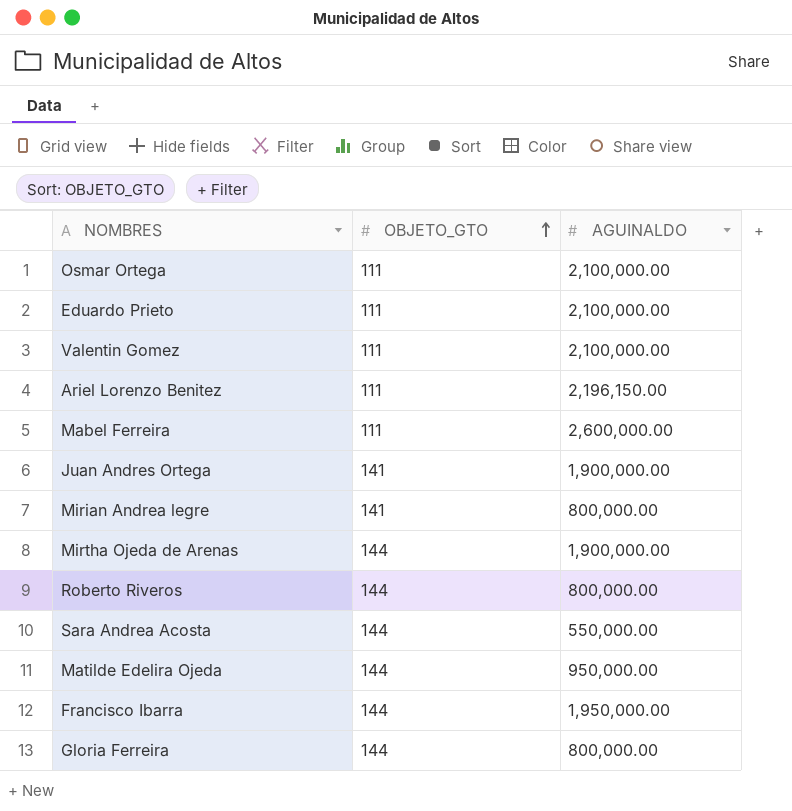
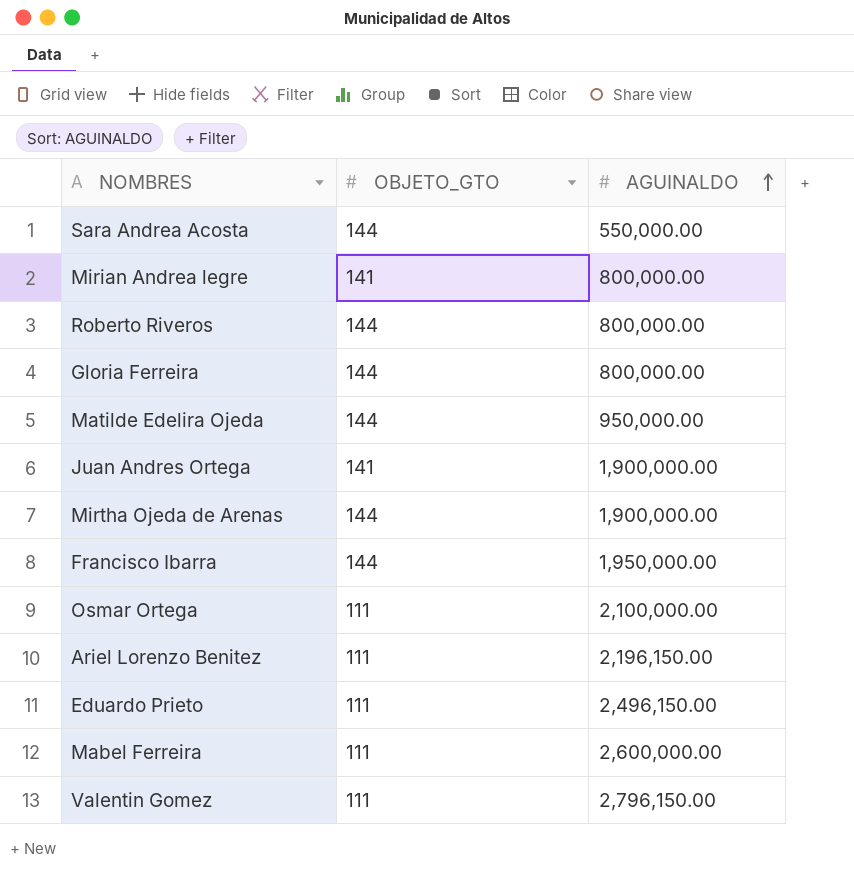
row order: OBJETO_GTO ascending -> AGUINALDO ascending
Eduardo Prieto | AGUINALDO: 2,100,000.00 -> 2,496,150.00
Valentin Gomez | AGUINALDO: 2,100,000.00 -> 2,796,150.00

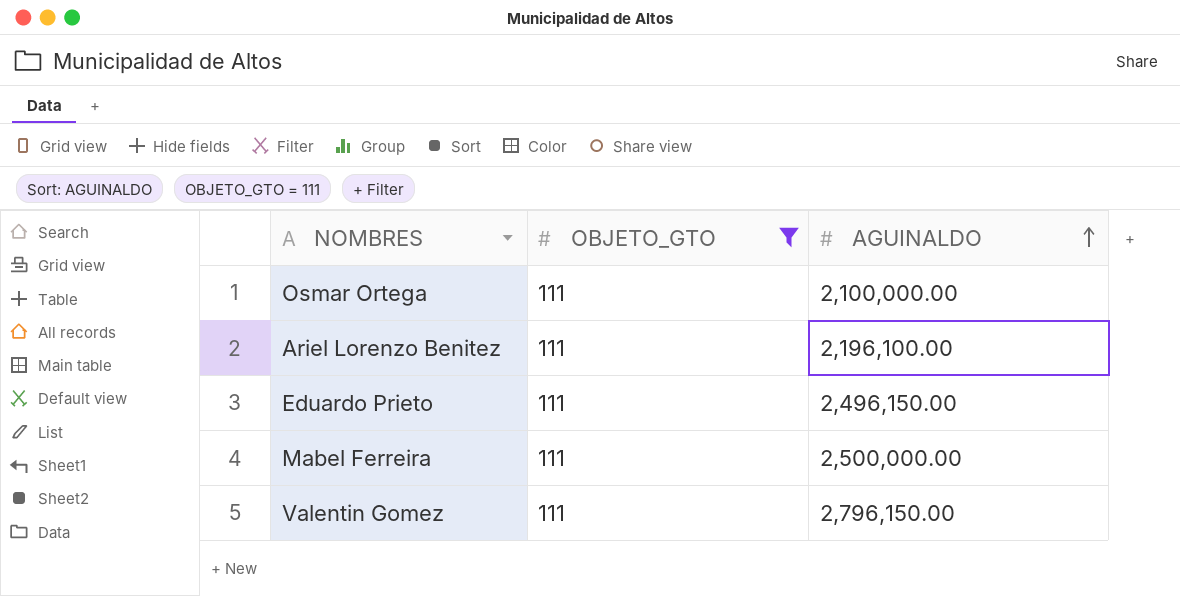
filter: none -> OBJETO_GTO = 111
Ariel Lorenzo Benitez | AGUINALDO: 2,196,150.00 -> 2,196,100.00
Mabel Ferreira | AGUINALDO: 2,600,000.00 -> 2,500,000.00

